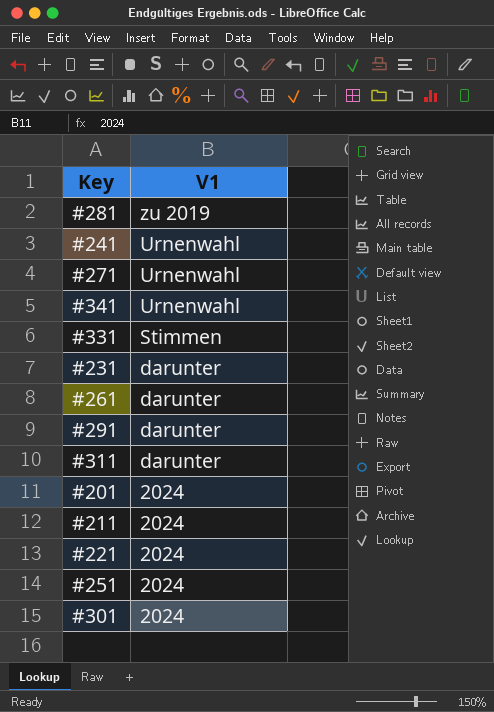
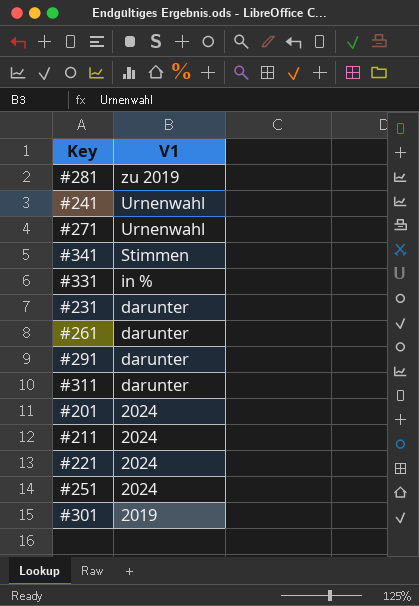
#341 | V1: Urnenwahl -> Stimmen
#331 | V1: Stimmen -> in %
#301 | V1: 2024 -> 2019

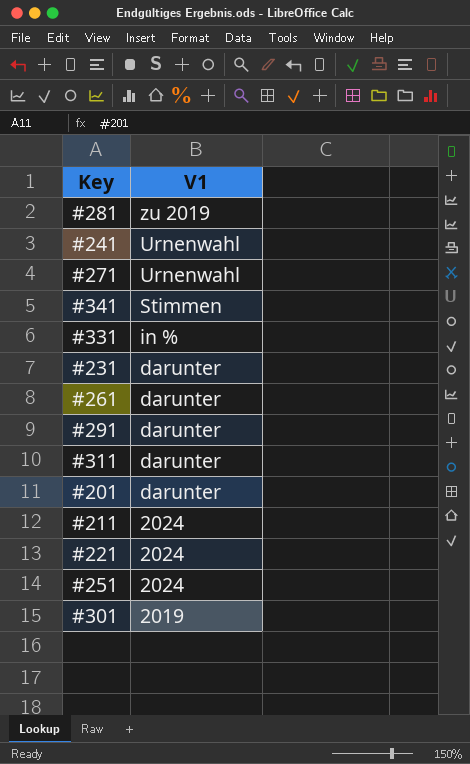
#201 | V1: 2024 -> darunter

